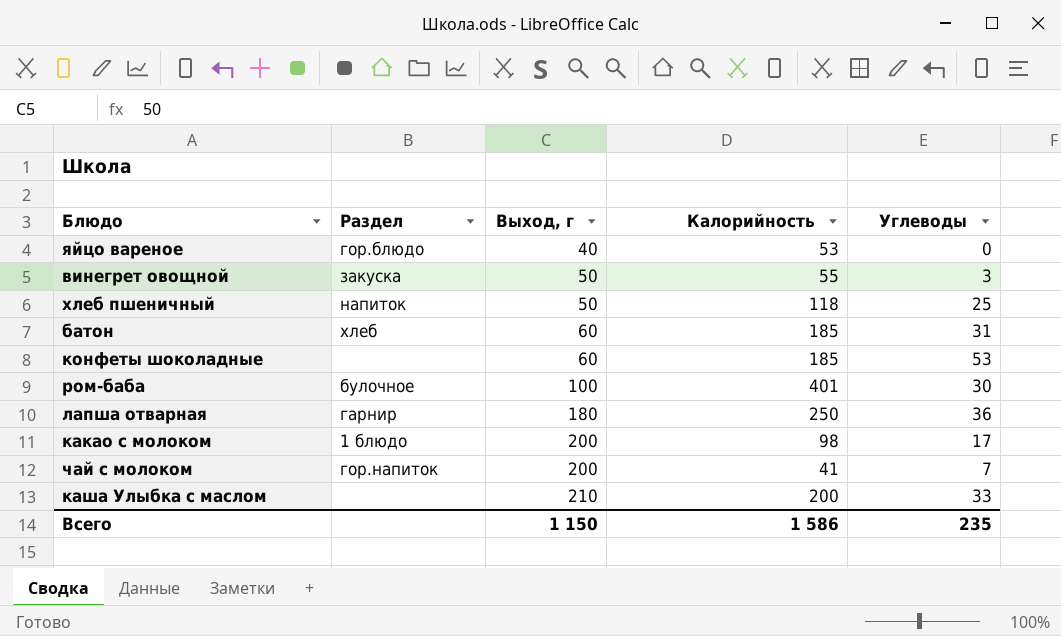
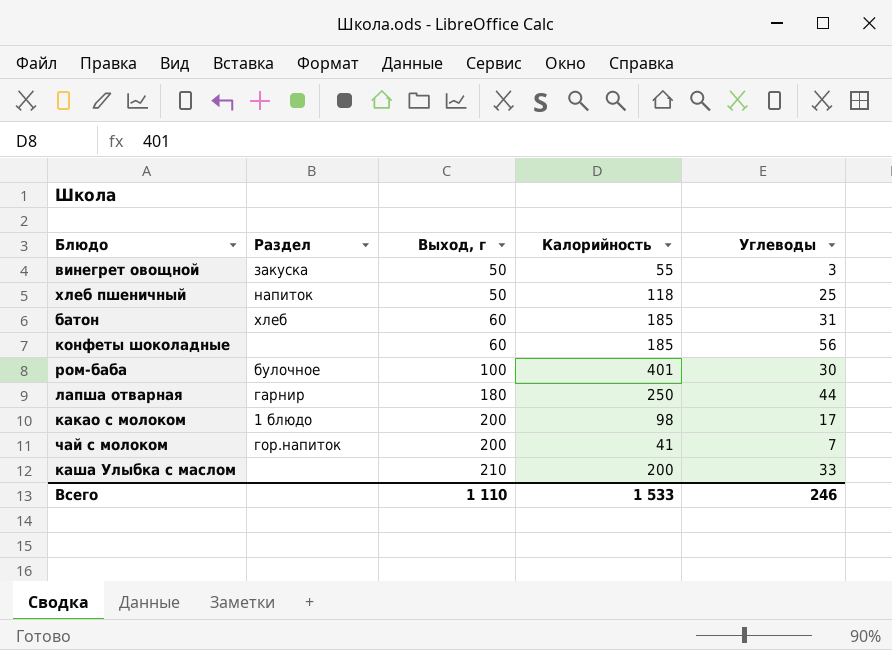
row яйцо вареное: гор.блюдо | 40 | 53 | 0 -> none
конфеты шоколадные | Углеводы: 53 -> 56
лапша отварная | Углеводы: 36 -> 44
Всего | Выход, г: 1 150 -> 1 110
Всего | Калорийность: 1 586 -> 1 533
Всего | Углеводы: 235 -> 246

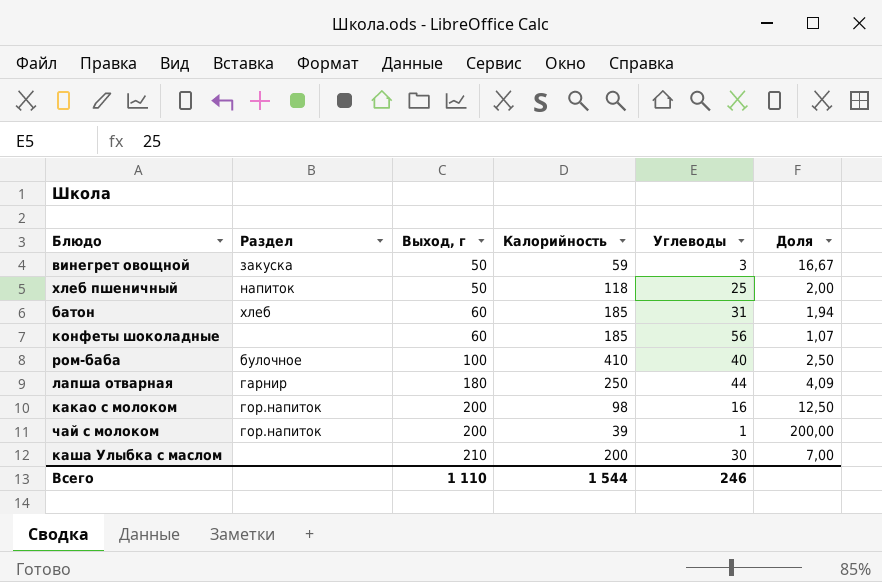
column Доля | formula: none -> [Выход, г] / [Углеводы]
винегрет овощной | Калорийность: 55 -> 59
ром-баба | Калорийность: 401 -> 410
ром-баба | Углеводы: 30 -> 40
какао с молоком | Раздел: 1 блюдо -> гор.напиток
какао с молоком | Углеводы: 17 -> 16
чай с молоком | Калорийность: 41 -> 39
чай с молоком | Углеводы: 7 -> 1
каша Улыбка с маслом | Углеводы: 33 -> 30
Всего | Калорийность: 1 533 -> 1 544

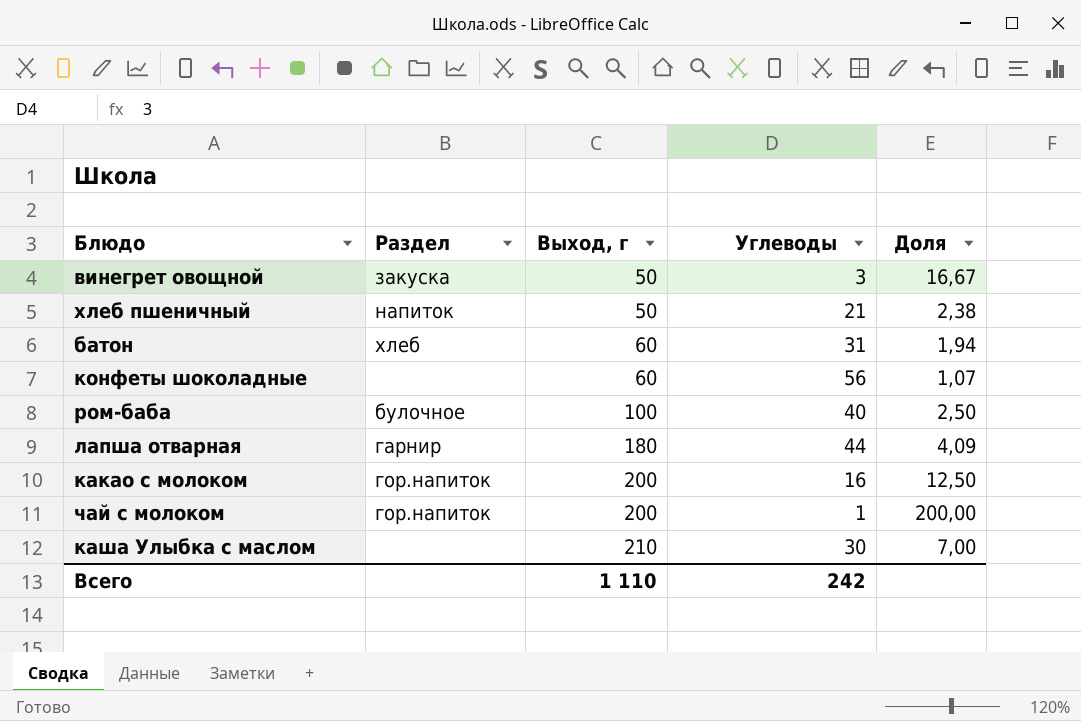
column Калорийность | position: 4 -> none
хлеб пшеничный | Углеводы: 25 -> 21
хлеб пшеничный | Доля: 2,00 -> 2,38
Всего | Углеводы: 246 -> 242

